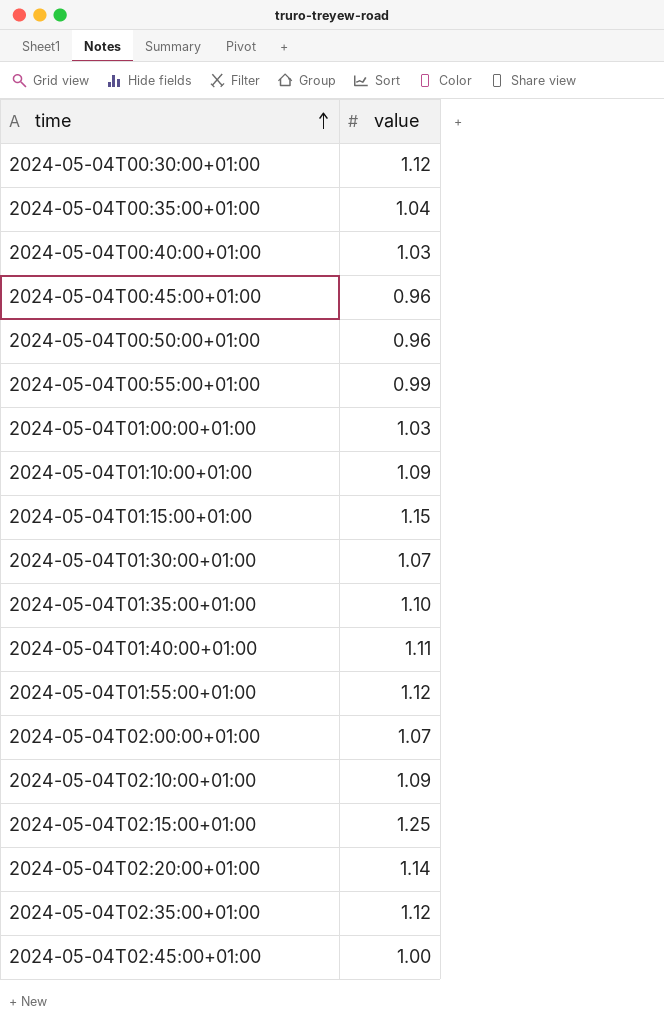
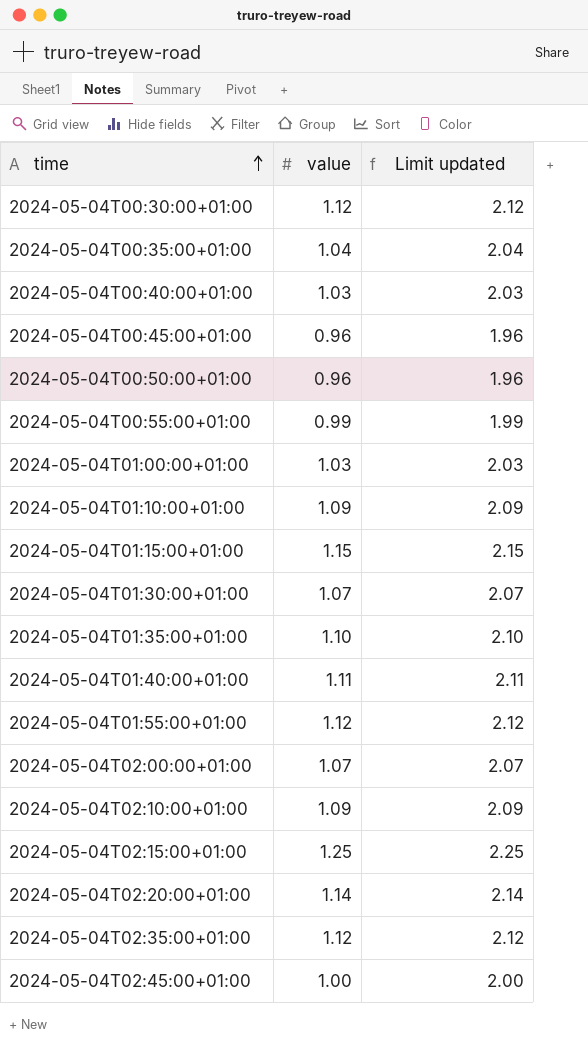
column Limit updated | formula: none -> [value] + 1

